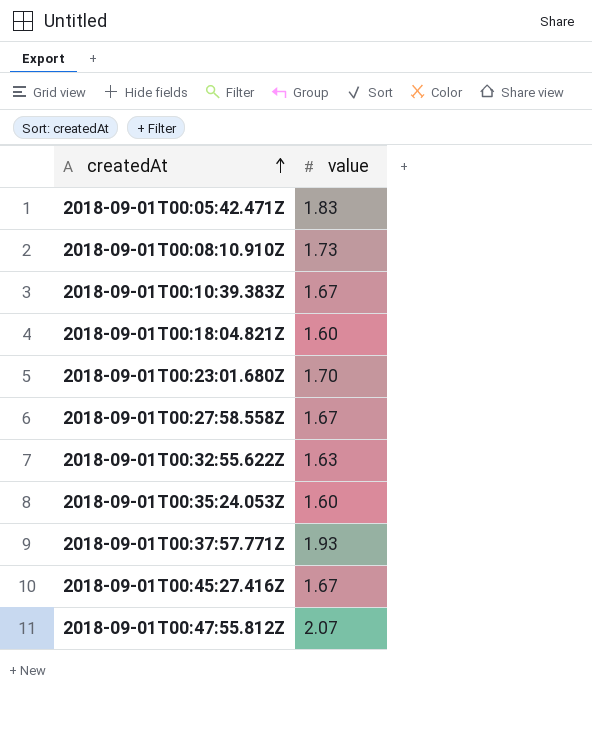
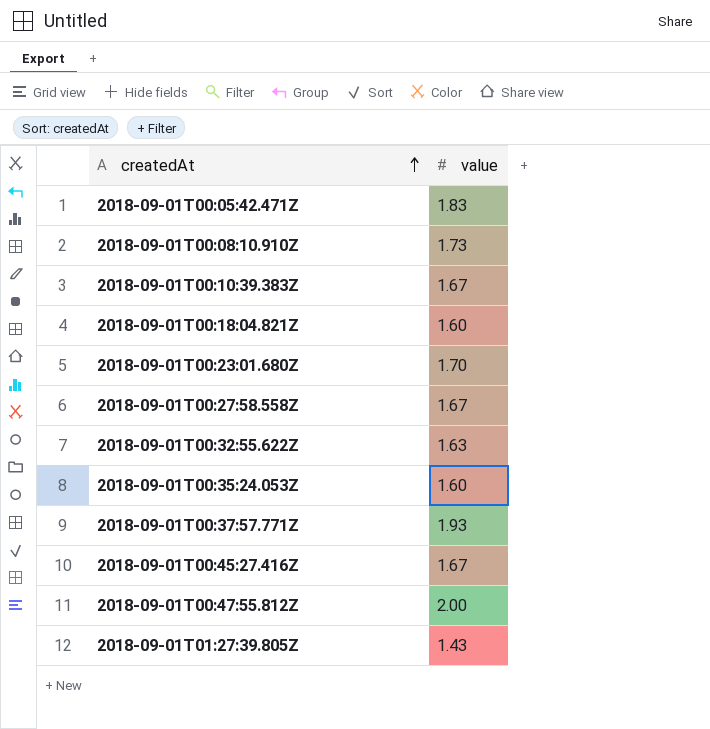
2018-09-01T00:47:55.812Z | value: 2.07 -> 2.00
row 2018-09-01T01:27:39.805Z: none -> 1.43

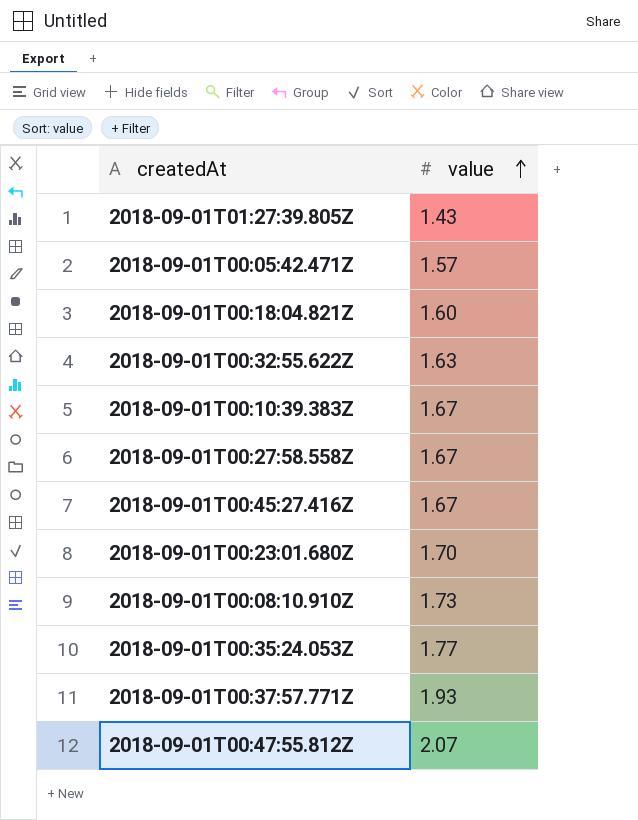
row order: createdAt ascending -> value ascending
2018-09-01T00:05:42.471Z | value: 1.83 -> 1.57
2018-09-01T00:35:24.053Z | value: 1.60 -> 1.77
2018-09-01T00:47:55.812Z | value: 2.00 -> 2.07

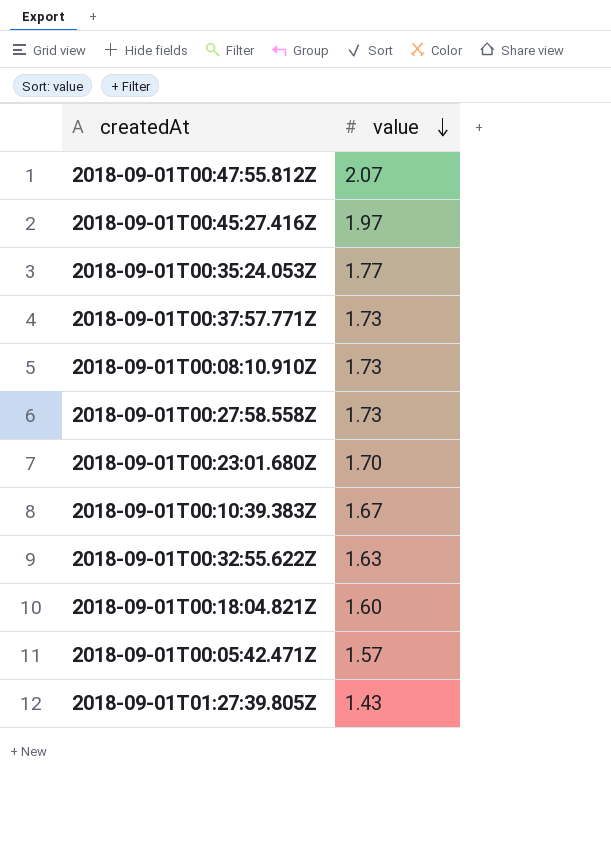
row order: value ascending -> value descending
2018-09-01T00:45:27.416Z | value: 1.67 -> 1.97
2018-09-01T00:37:57.771Z | value: 1.93 -> 1.73
2018-09-01T00:27:58.558Z | value: 1.67 -> 1.73

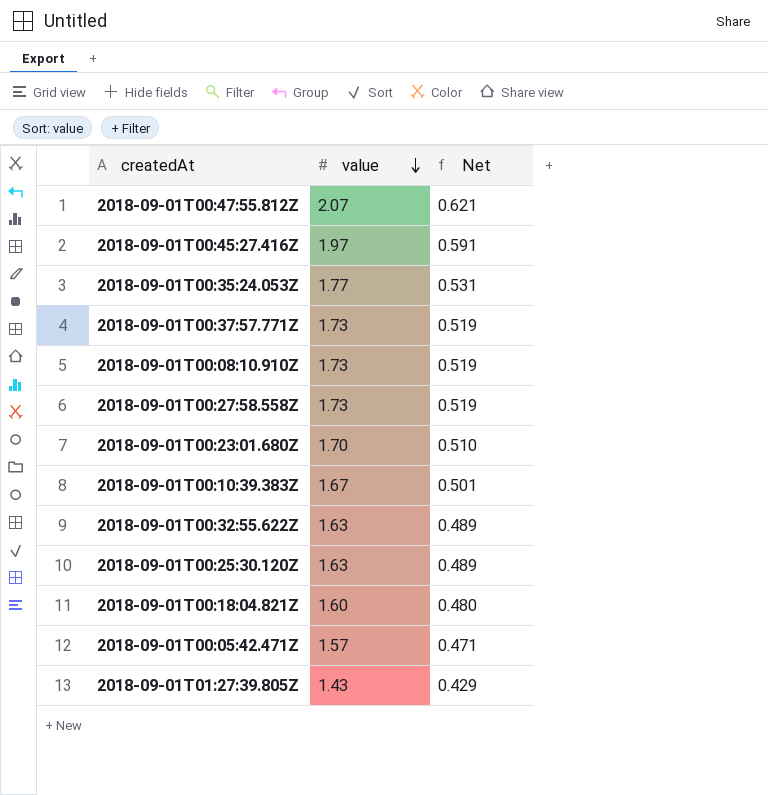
column Net | formula: none -> [value] * 0.3
row 2018-09-01T00:25:30.120Z: none -> 1.63 | 0.489

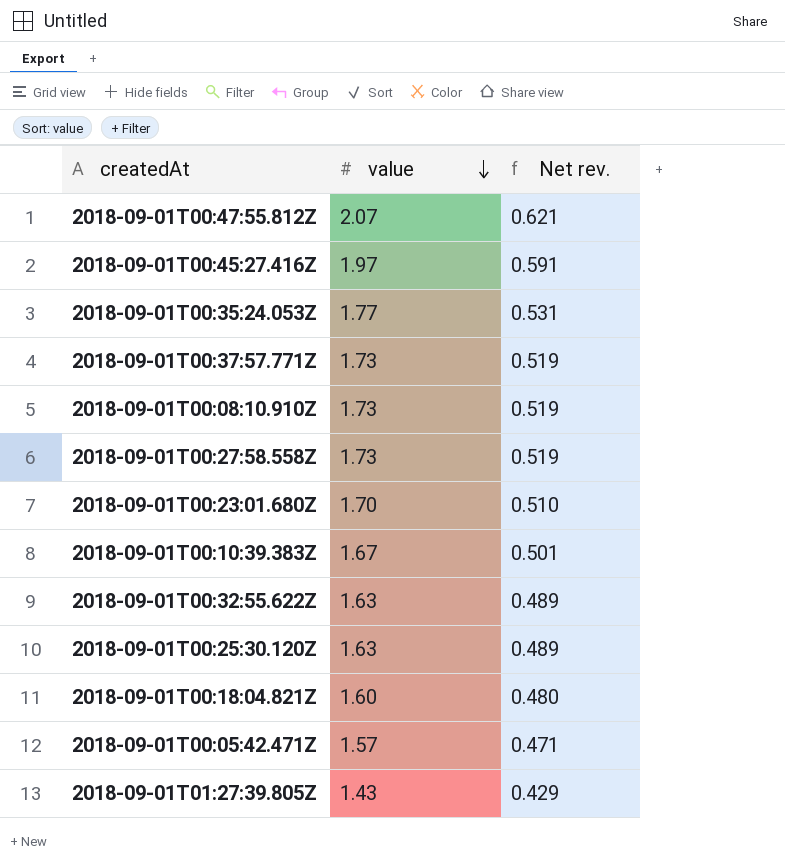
column name: Net -> Net rev.

